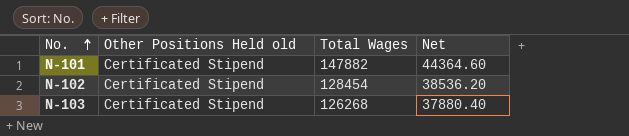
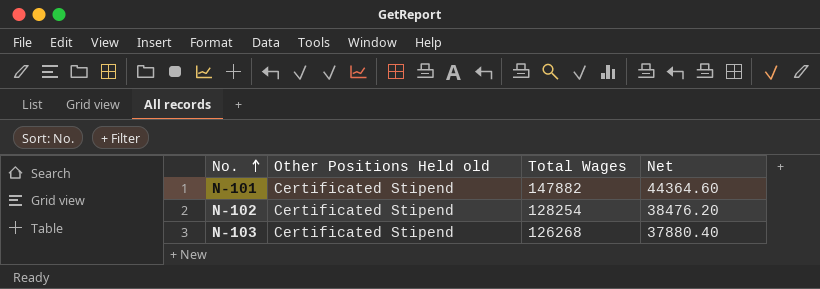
N-102 | Total Wages: 128454 -> 128254
N-102 | Net: 38536.20 -> 38476.20

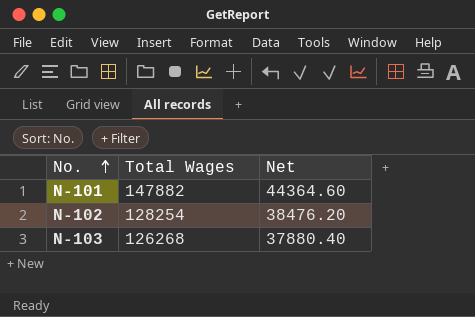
column Other Positions Held old | position: 2 -> none

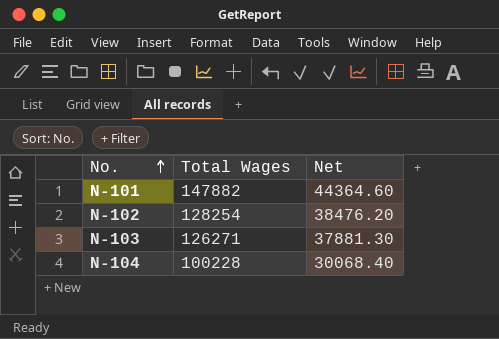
N-103 | Total Wages: 126268 -> 126271
N-103 | Net: 37880.40 -> 37881.30
row N-104: none -> 100228 | 30068.40

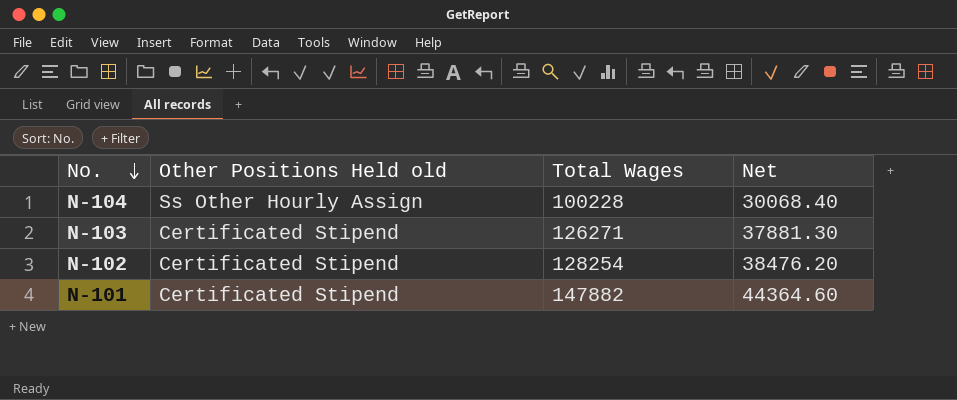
row order: No. ascending -> No. descending
column Other Positions Held old | position: none -> 2

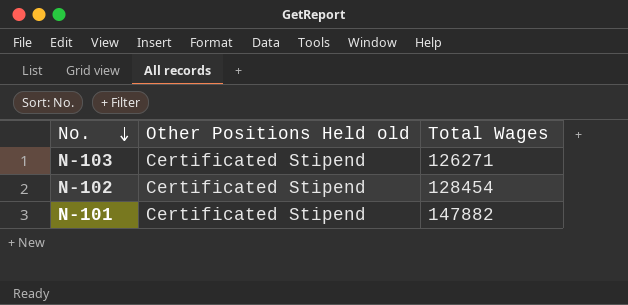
column Net | formula: [Total Wages] * 0.3 -> none
row N-104: Ss Other Hourly Assign | 100228 | 30068.40 -> none
N-102 | Total Wages: 128254 -> 128454

